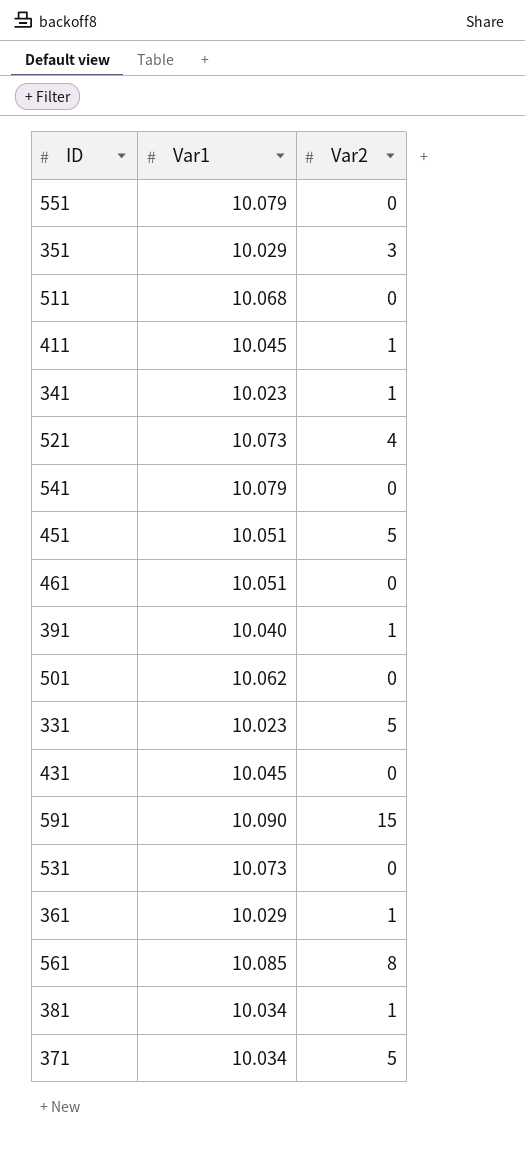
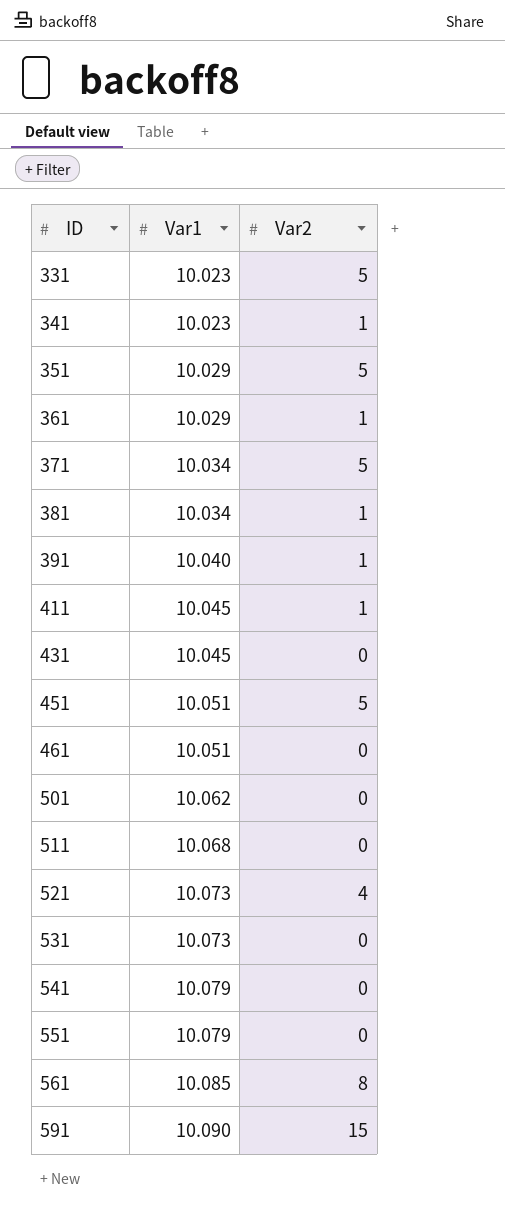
row order: none -> ID ascending
351 | Var2: 3 -> 5

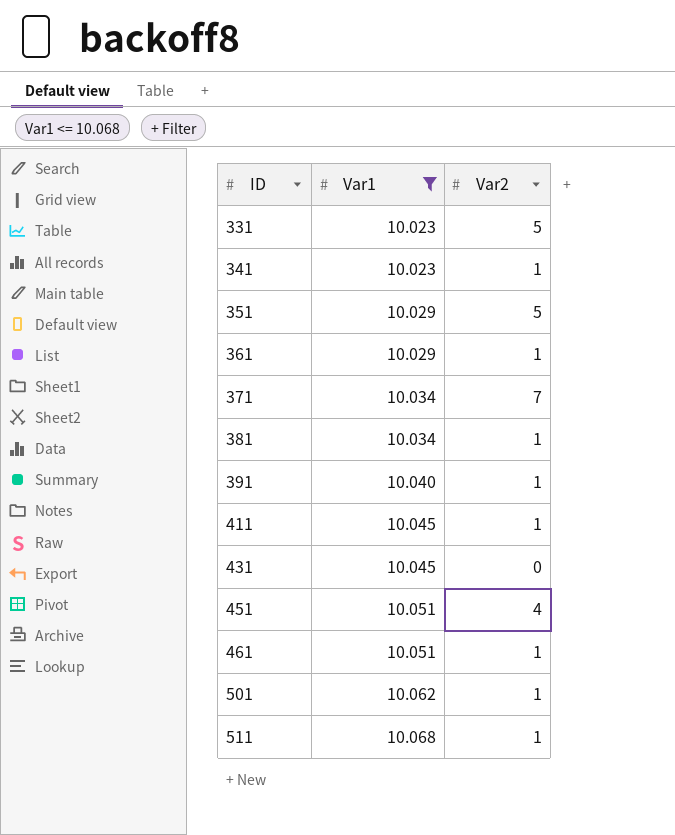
filter: none -> Var1 <= 10.068
371 | Var2: 5 -> 7
451 | Var2: 5 -> 4
461 | Var2: 0 -> 1
501 | Var2: 0 -> 1
511 | Var2: 0 -> 1

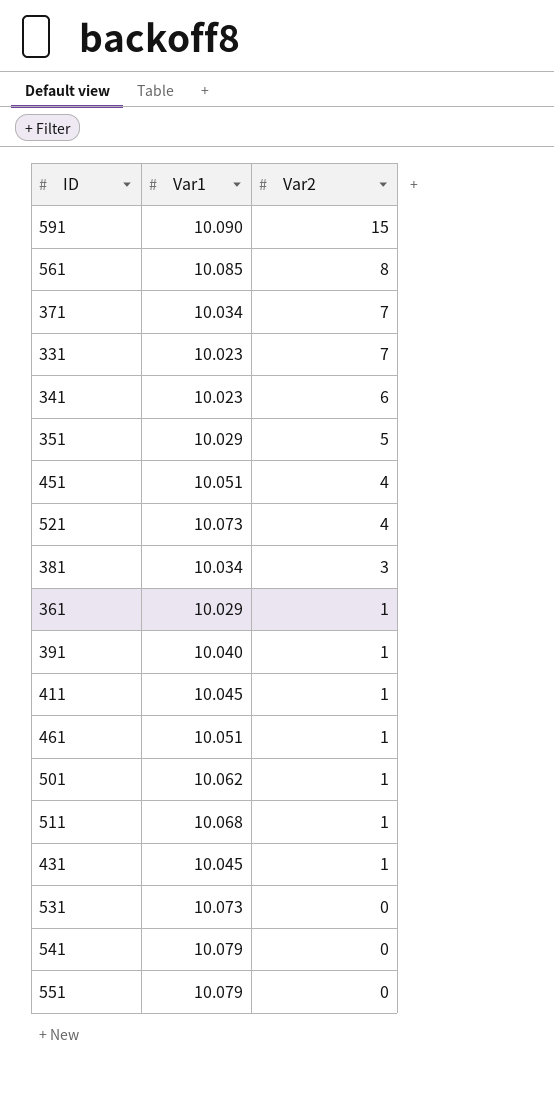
filter: Var1 <= 10.068 -> none
row order: ID ascending -> Var2 descending
331 | Var2: 5 -> 7
341 | Var2: 1 -> 6
381 | Var2: 1 -> 3
431 | Var2: 0 -> 1

